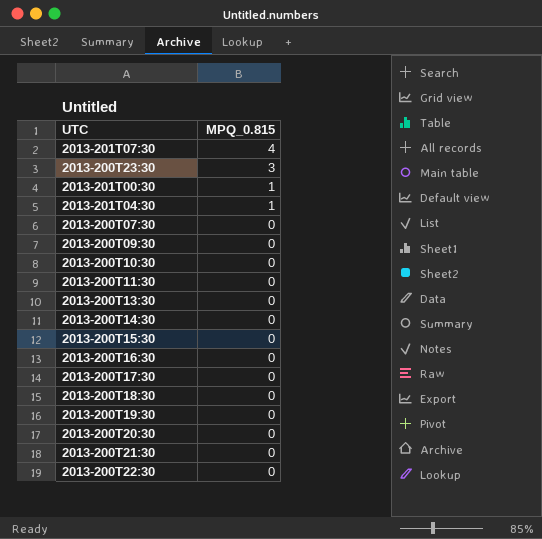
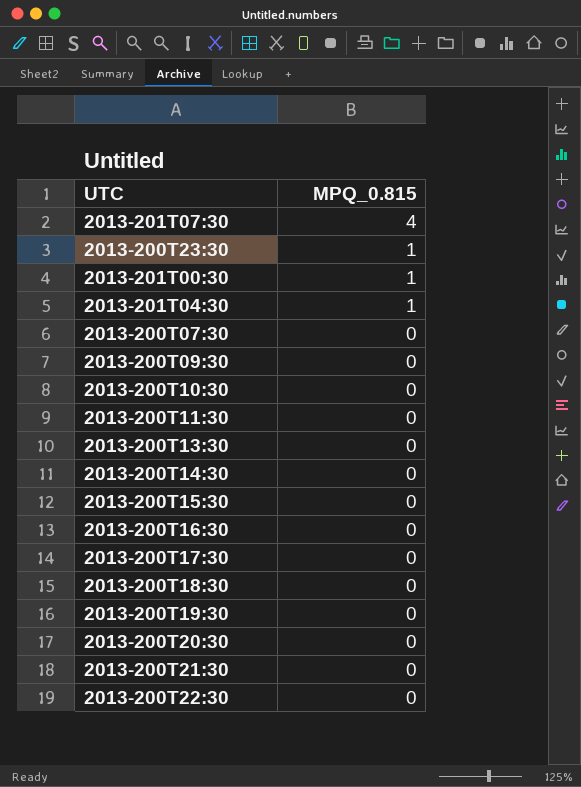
2013-200T23:30 | MPQ_0.815: 3 -> 1

